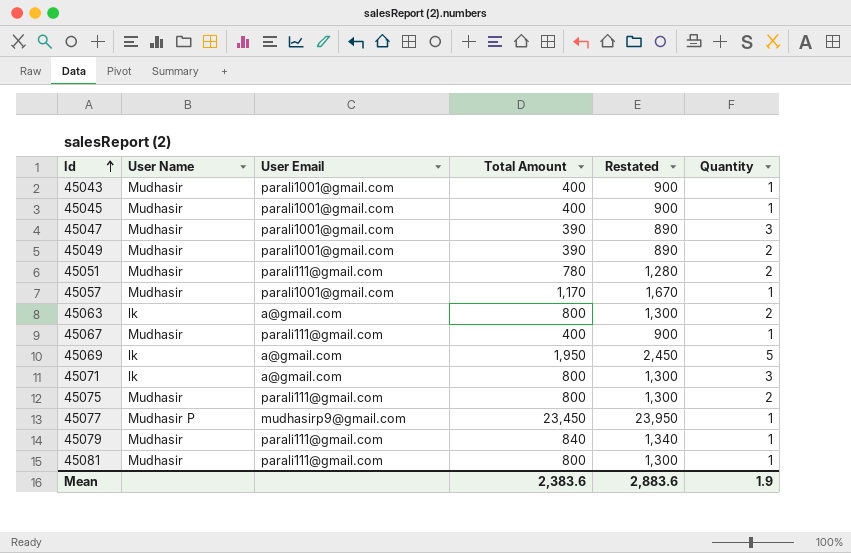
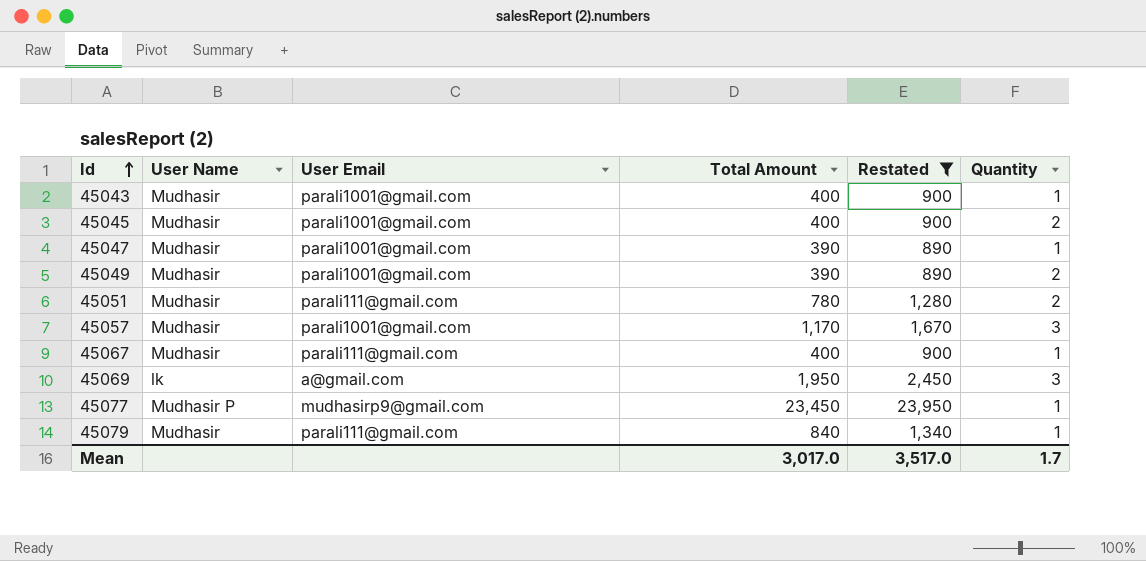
filter: none -> Restated != 1,300
45045 | Quantity: 1 -> 2
45047 | Quantity: 3 -> 1
45057 | Quantity: 1 -> 3
45069 | Quantity: 5 -> 3
Mean | Total Amount: 2,383.6 -> 3,017.0
Mean | Restated: 2,883.6 -> 3,517.0
Mean | Quantity: 1.9 -> 1.7

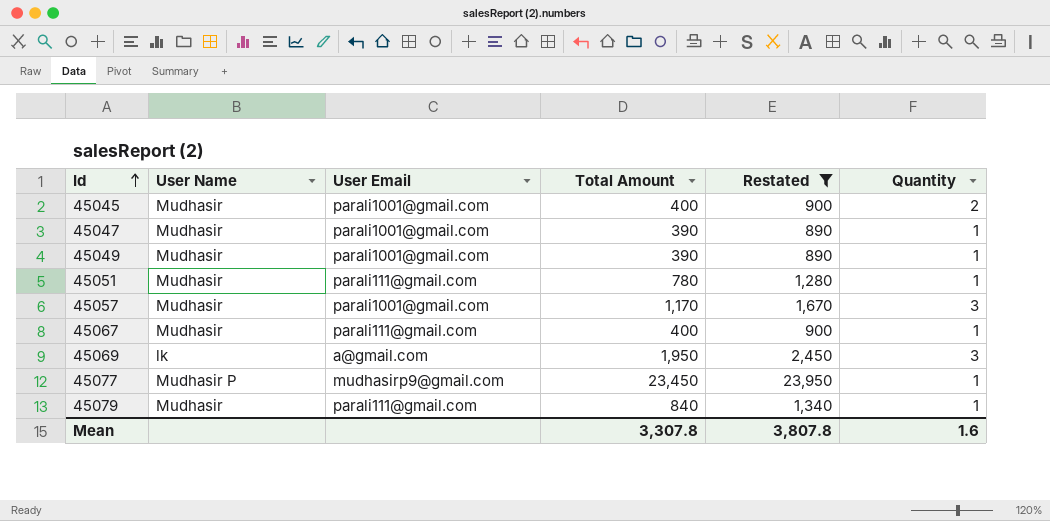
row 45043: Mudhasir | parali1001@gmail.com | 400 | 900 | 1 -> none
45049 | Quantity: 2 -> 1
45051 | Quantity: 2 -> 1
Mean | Total Amount: 3,017.0 -> 3,307.8
Mean | Restated: 3,517.0 -> 3,807.8
Mean | Quantity: 1.7 -> 1.6

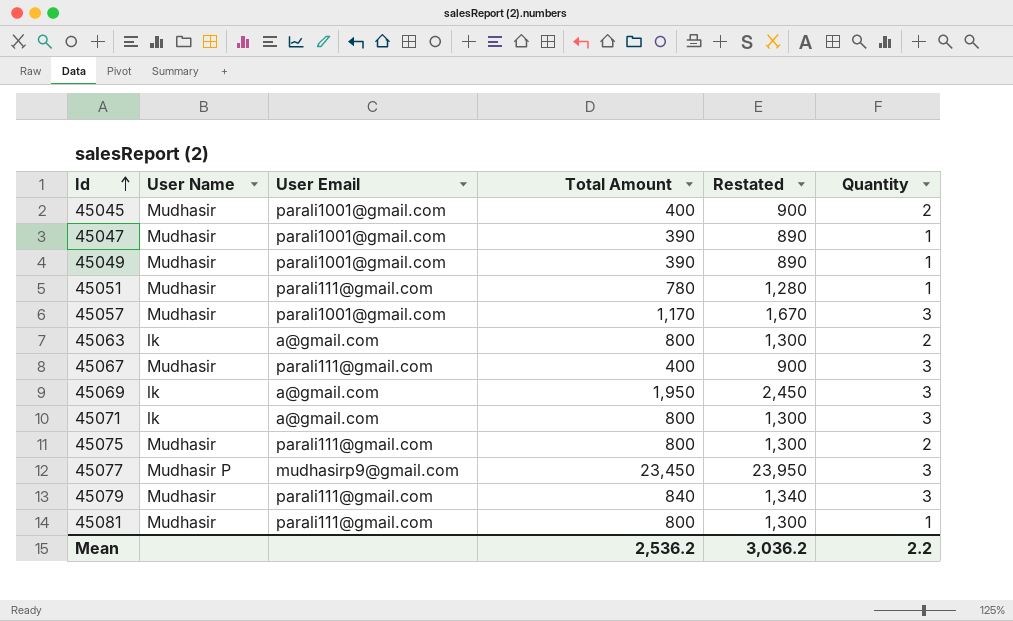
filter: Restated != 1,300 -> none
45067 | Quantity: 1 -> 3
45077 | Quantity: 1 -> 3
45079 | Quantity: 1 -> 3
Mean | Total Amount: 3,307.8 -> 2,536.2
Mean | Restated: 3,807.8 -> 3,036.2
Mean | Quantity: 1.6 -> 2.2

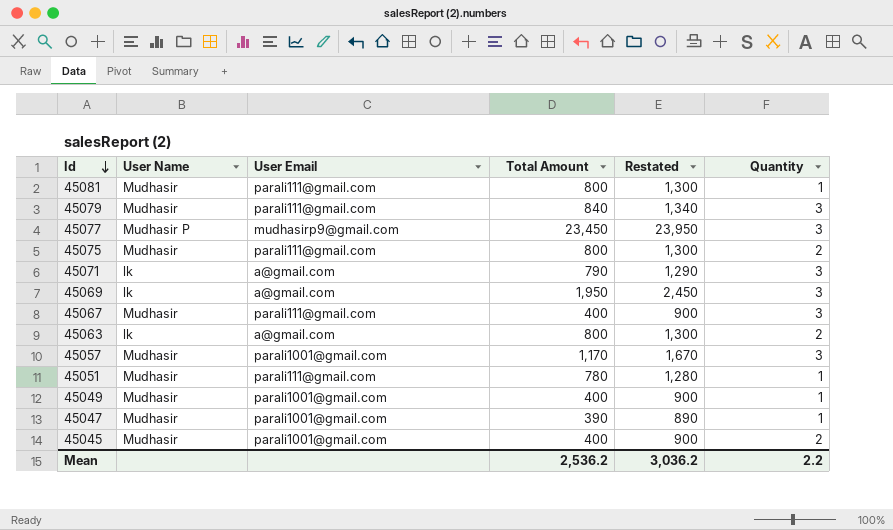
row order: Id ascending -> Id descending
45071 | Total Amount: 800 -> 790
45071 | Restated: 1,300 -> 1,290
45049 | Total Amount: 390 -> 400
45049 | Restated: 890 -> 900

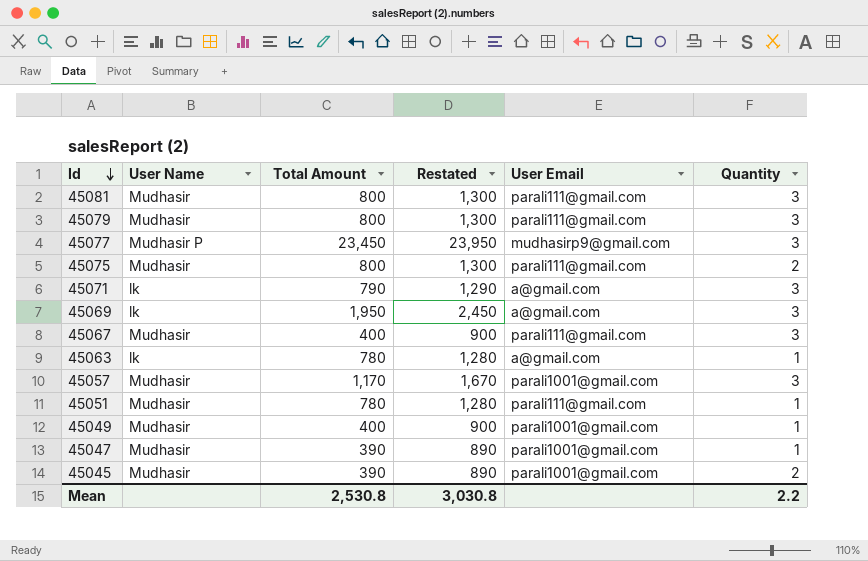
column User Email | position: 3 -> 5
45081 | Quantity: 1 -> 3
45079 | Total Amount: 840 -> 800
45079 | Restated: 1,340 -> 1,300
45063 | Total Amount: 800 -> 780
45063 | Restated: 1,300 -> 1,280
45063 | Quantity: 2 -> 1
45045 | Total Amount: 400 -> 390
45045 | Restated: 900 -> 890
Mean | Total Amount: 2,536.2 -> 2,530.8
Mean | Restated: 3,036.2 -> 3,030.8

